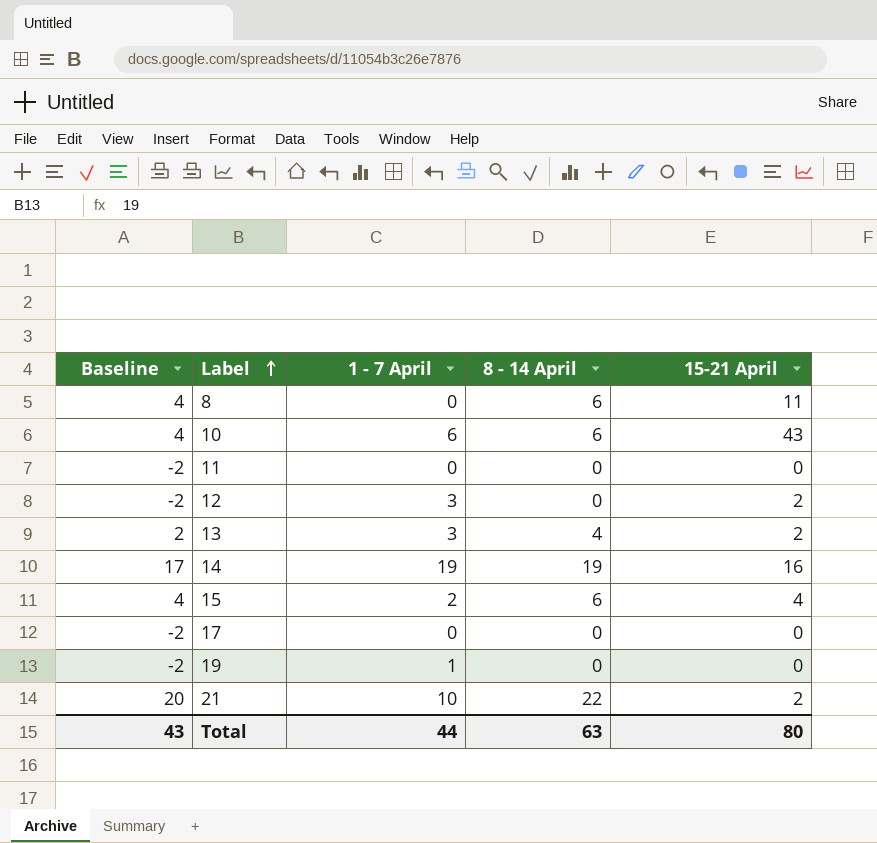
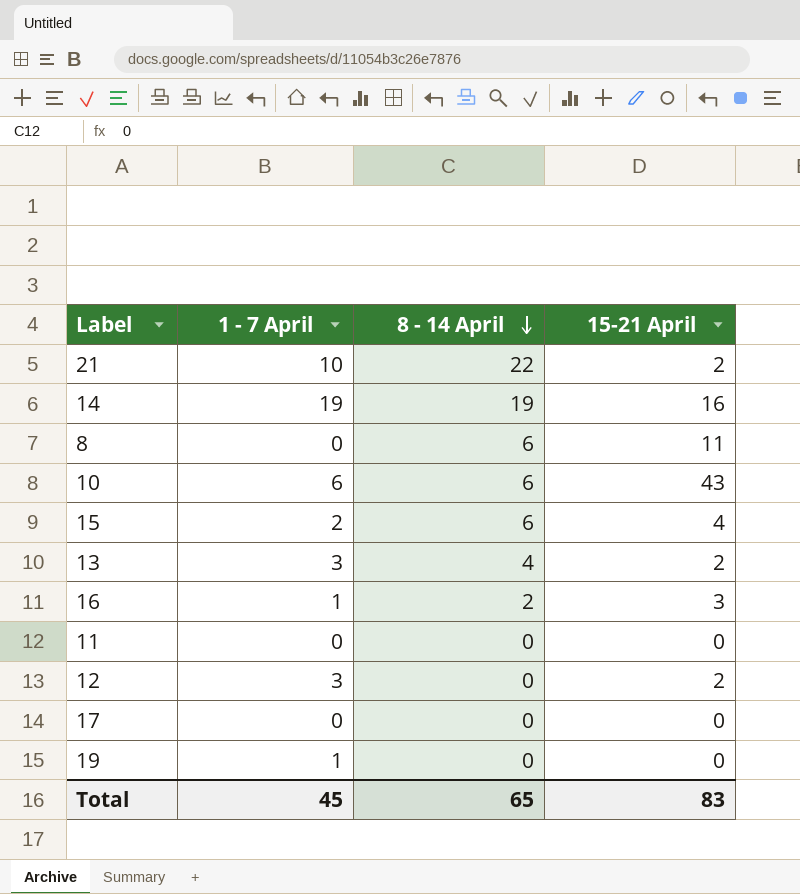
row order: Label ascending -> 8 - 14 April descending
column Baseline | formula: [8 - 14 April] - 2 -> none
row 16: none -> 1 | 2 | 3
Total | 1 - 7 April: 44 -> 45
Total | 8 - 14 April: 63 -> 65
Total | 15-21 April: 80 -> 83

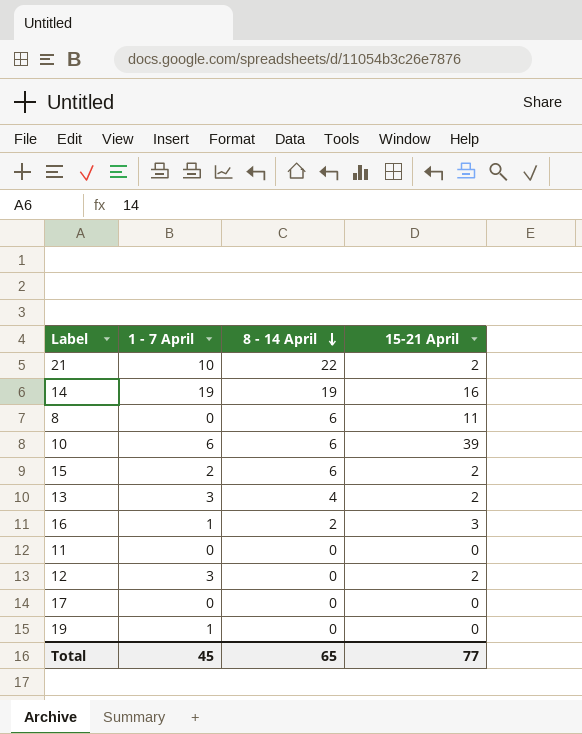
10 | 15-21 April: 43 -> 39
15 | 15-21 April: 4 -> 2
Total | 15-21 April: 83 -> 77

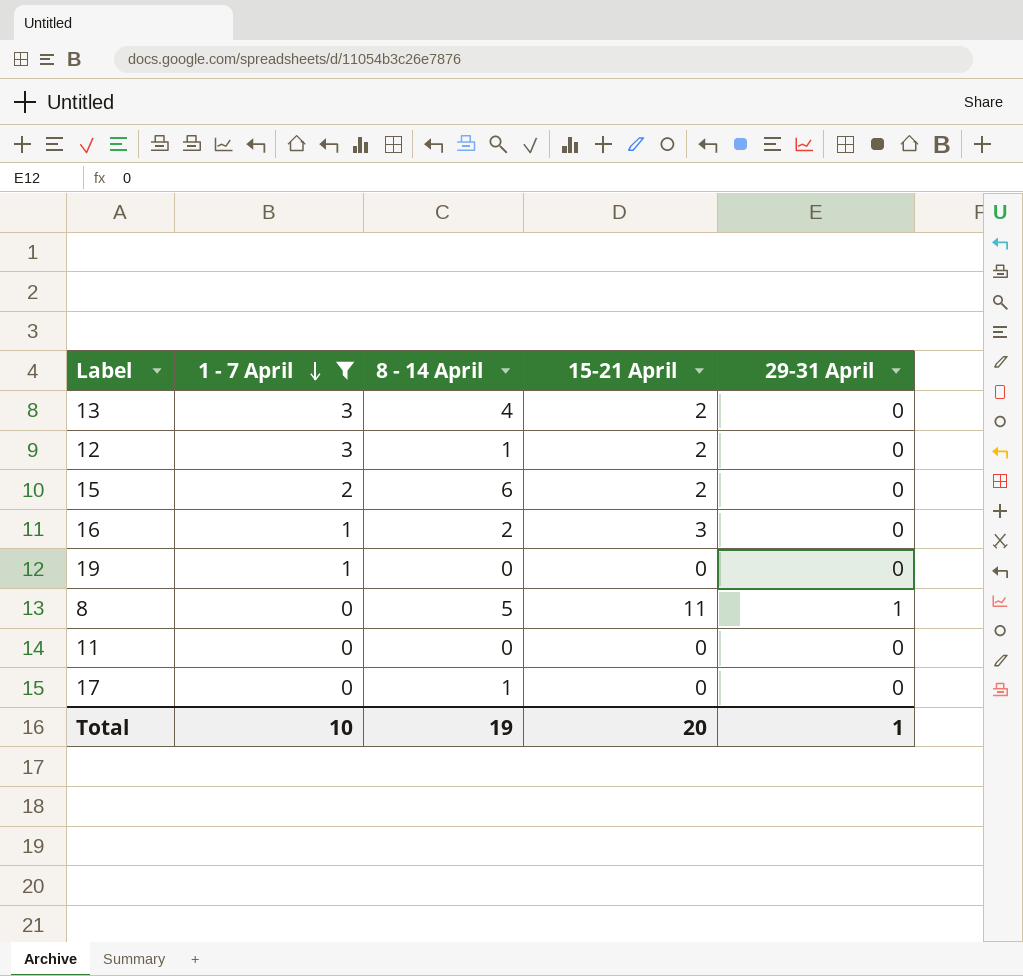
filter: none -> 1 - 7 April <= 3
row order: 8 - 14 April descending -> 1 - 7 April descending
column 29-31 April | position: none -> 5
12 | 8 - 14 April: 0 -> 1
8 | 8 - 14 April: 6 -> 5
17 | 8 - 14 April: 0 -> 1
Total | 1 - 7 April: 45 -> 10
Total | 8 - 14 April: 65 -> 19
Total | 15-21 April: 77 -> 20

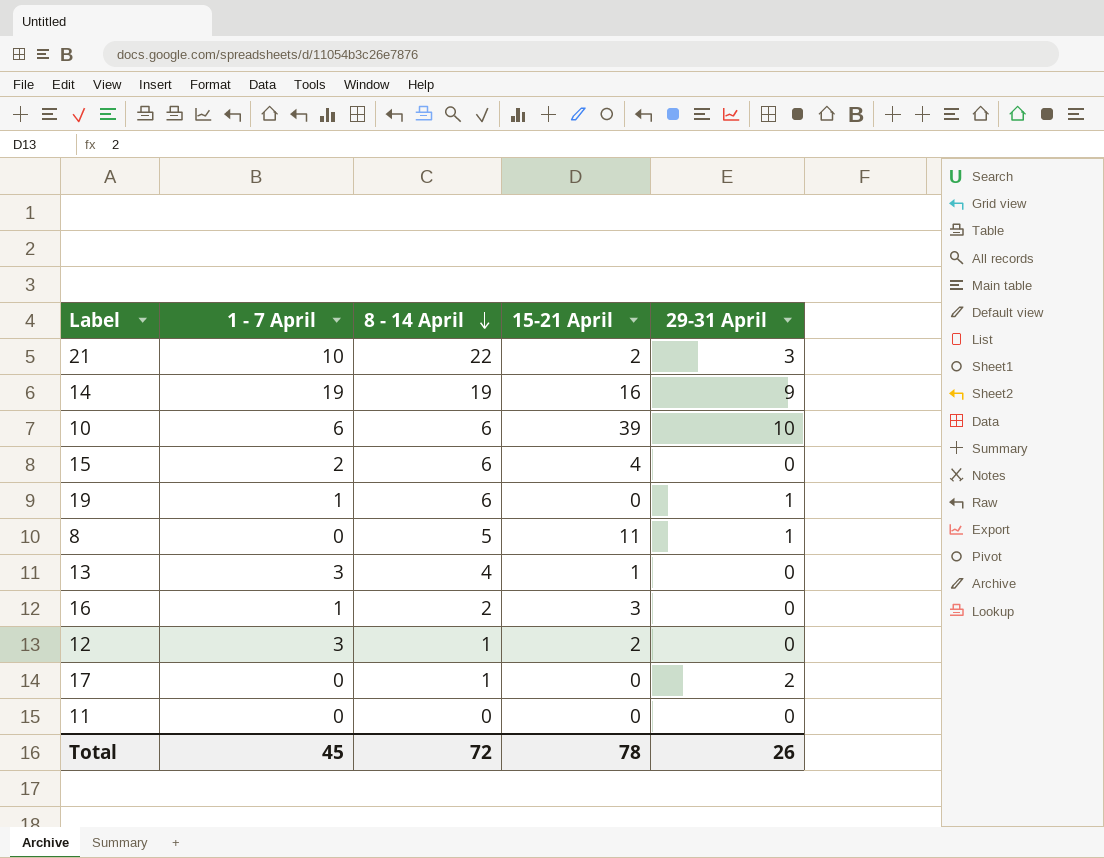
filter: 1 - 7 April <= 3 -> none
row order: 1 - 7 April descending -> 8 - 14 April descending
15 | 15-21 April: 2 -> 4
19 | 8 - 14 April: 0 -> 6
19 | 29-31 April: 0 -> 1
13 | 15-21 April: 2 -> 1
17 | 29-31 April: 0 -> 2
Total | 1 - 7 April: 10 -> 45
Total | 8 - 14 April: 19 -> 72
Total | 15-21 April: 20 -> 78
Total | 29-31 April: 1 -> 26

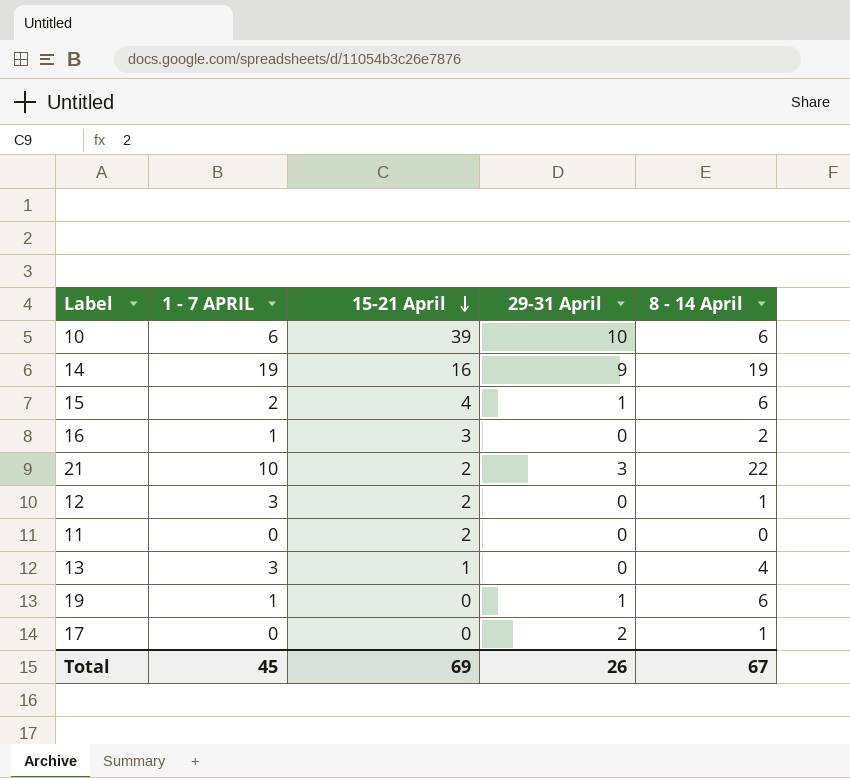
row order: 8 - 14 April descending -> 15-21 April descending
column name: 1 - 7 April -> 1 - 7 APRIL
column 8 - 14 April | position: 3 -> 5
row 8: 0 | 5 | 11 | 1 -> none
15 | 29-31 April: 0 -> 1
11 | 15-21 April: 0 -> 2
Total | 15-21 April: 78 -> 69
Total | 8 - 14 April: 72 -> 67

